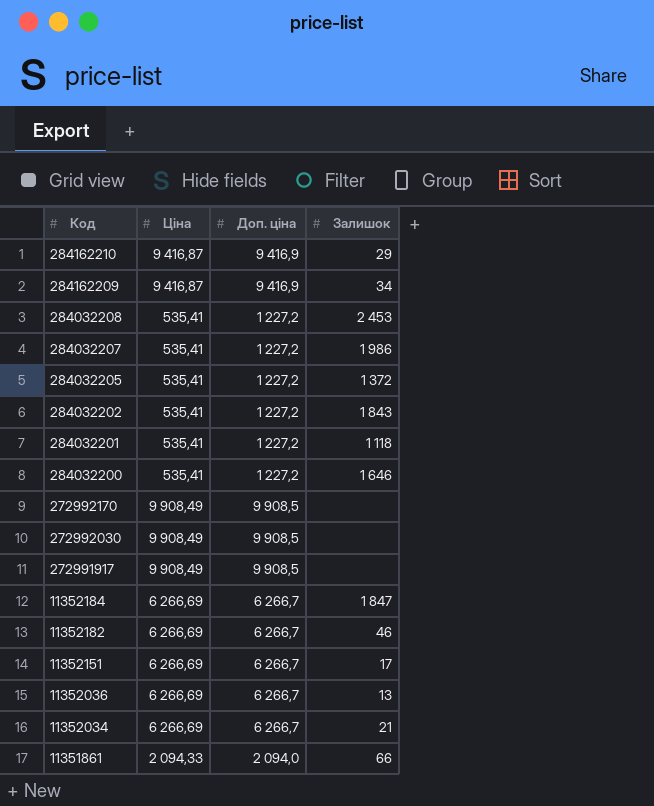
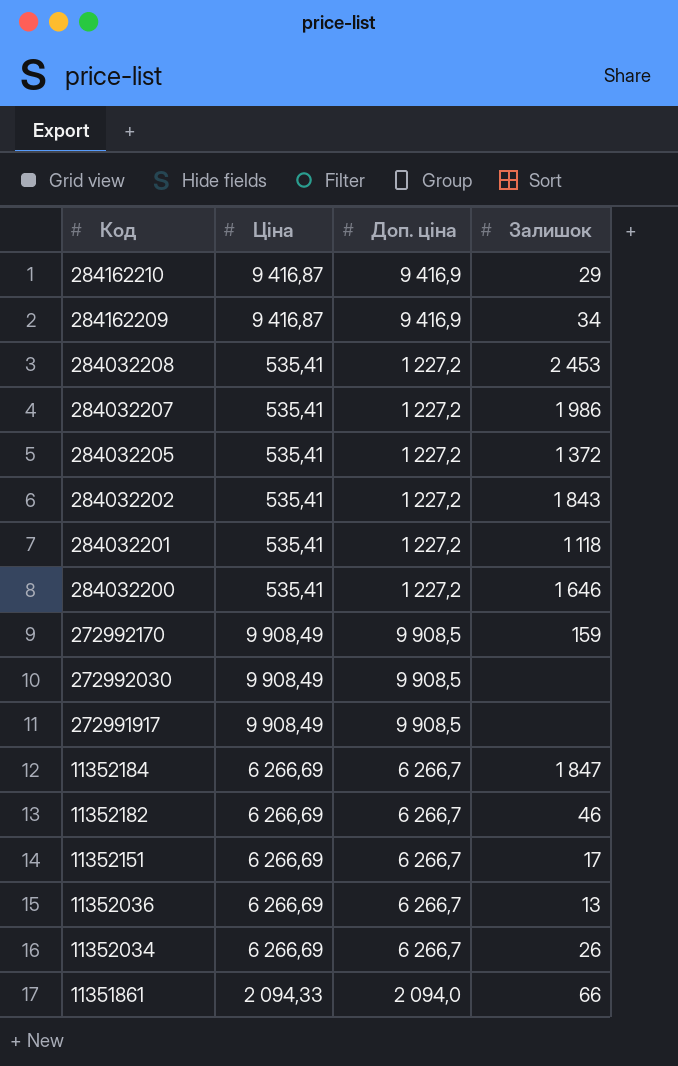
272992170 | Залишок: none -> 159
11352034 | Залишок: 21 -> 26

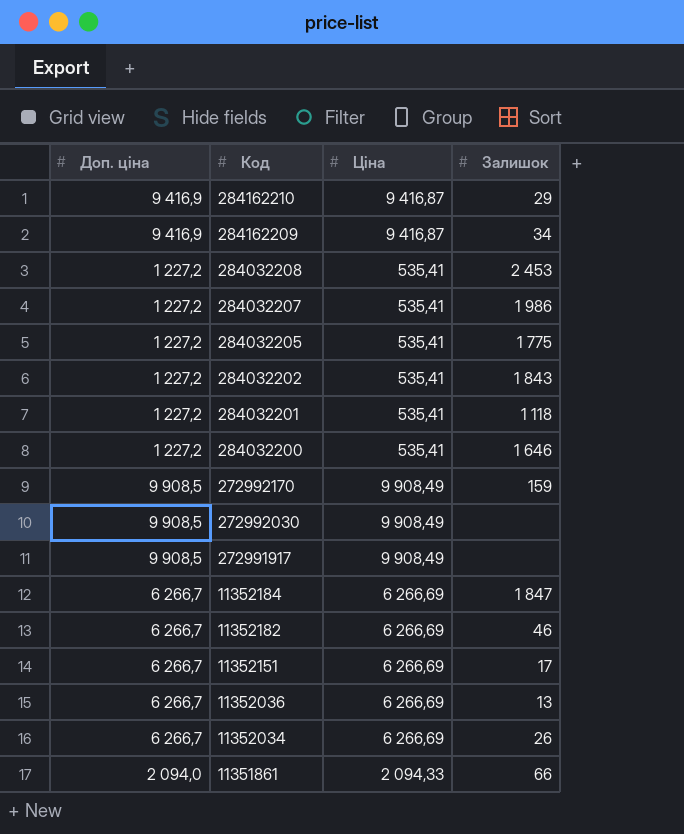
column Доп. ціна | position: 3 -> 1
284032205 | Залишок: 1 372 -> 1 775

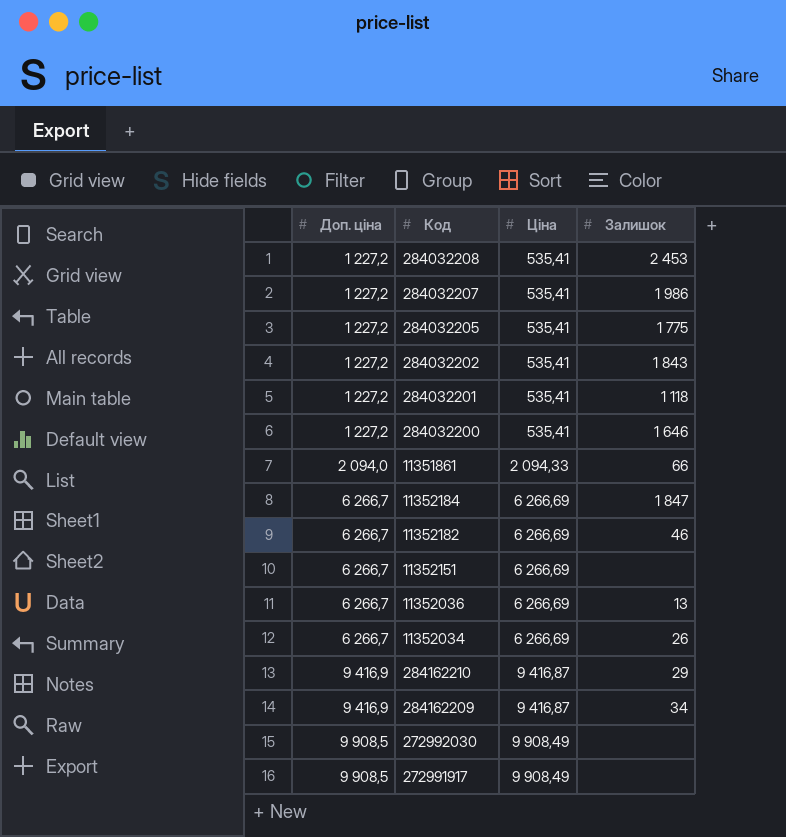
row order: Код descending -> Доп. ціна ascending
row 272992170: 9 908,5 | 9 908,49 | 159 -> none
11352151 | Залишок: 17 -> none

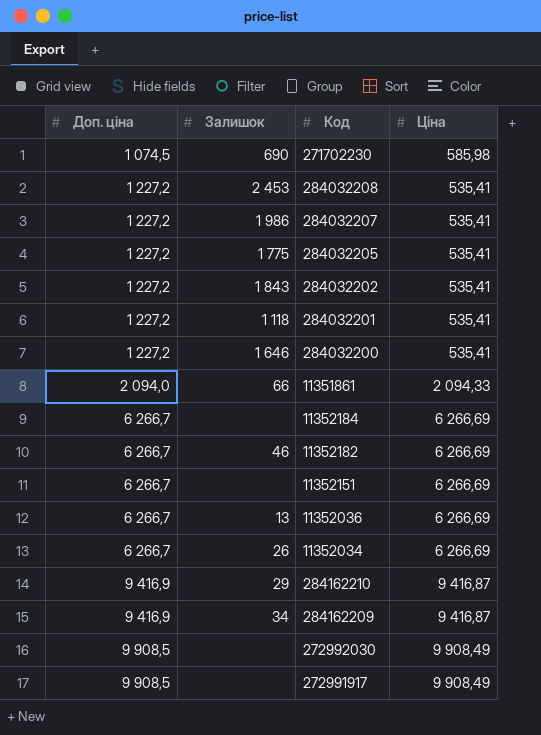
column Залишок | position: 4 -> 2
row 271702230: none -> 1 074,5 | 690 | 585,98
11352184 | Залишок: 1 847 -> none

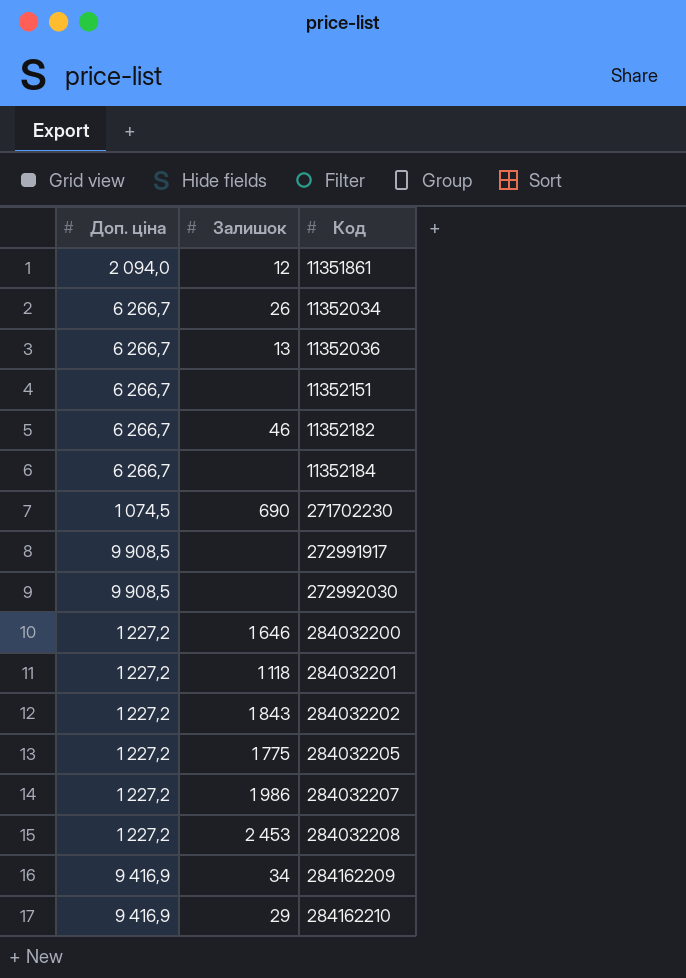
row order: Доп. ціна ascending -> Код ascending
column Ціна | position: 4 -> none
11351861 | Залишок: 66 -> 12

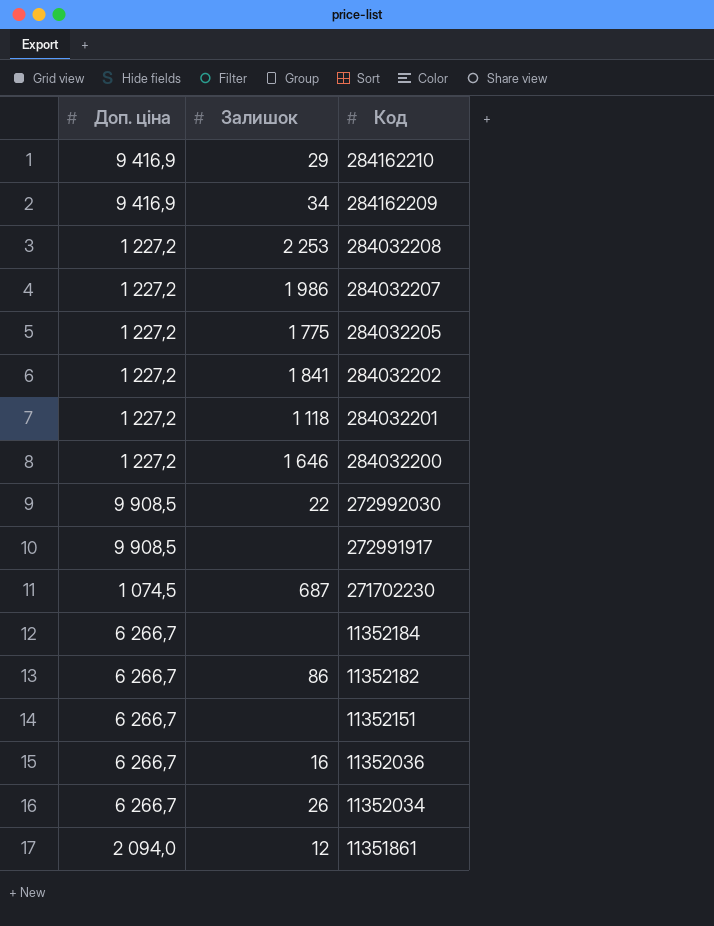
row order: Код ascending -> Код descending
284032208 | Залишок: 2 453 -> 2 253
284032202 | Залишок: 1 843 -> 1 841
272992030 | Залишок: none -> 22
271702230 | Залишок: 690 -> 687
11352182 | Залишок: 46 -> 86
11352036 | Залишок: 13 -> 16

